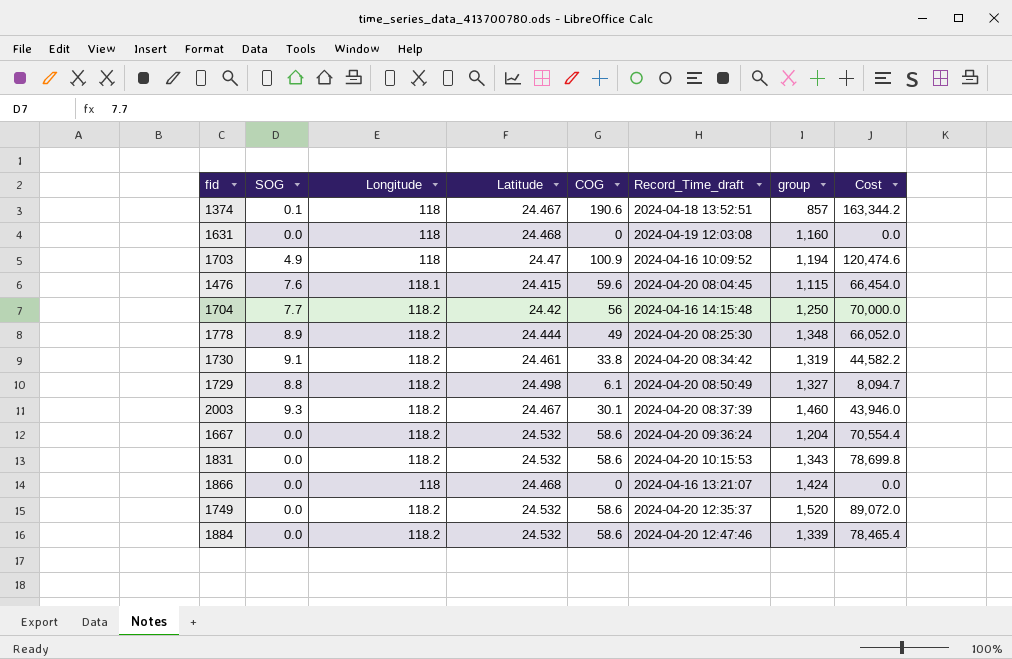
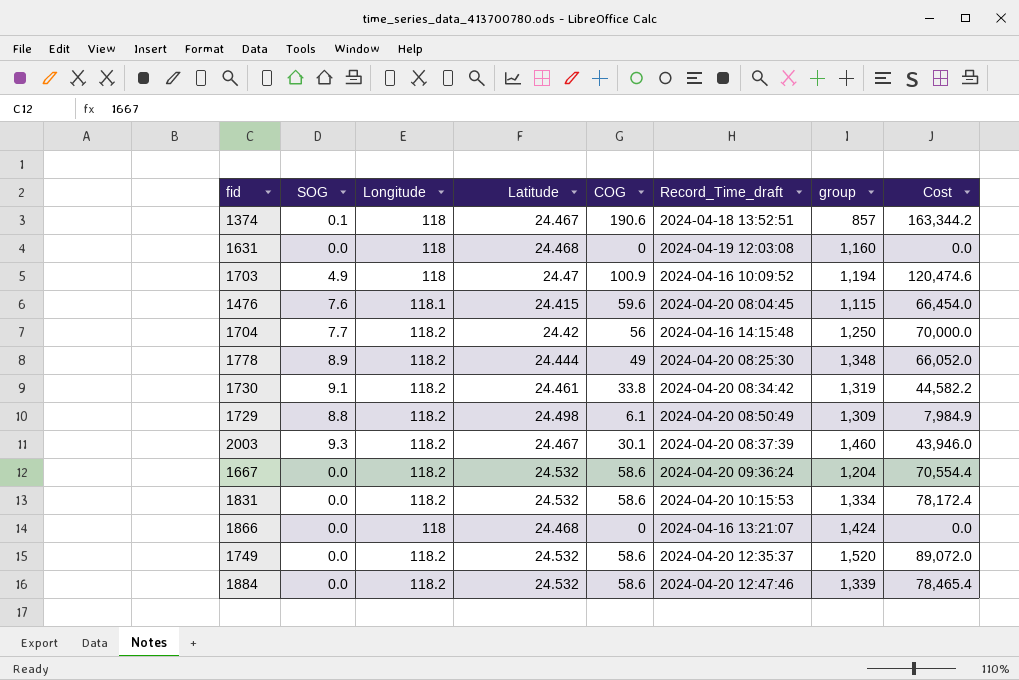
1729 | group: 1,327 -> 1,309
1729 | Cost: 8,094.7 -> 7,984.9
1831 | group: 1,343 -> 1,334
1831 | Cost: 78,699.8 -> 78,172.4

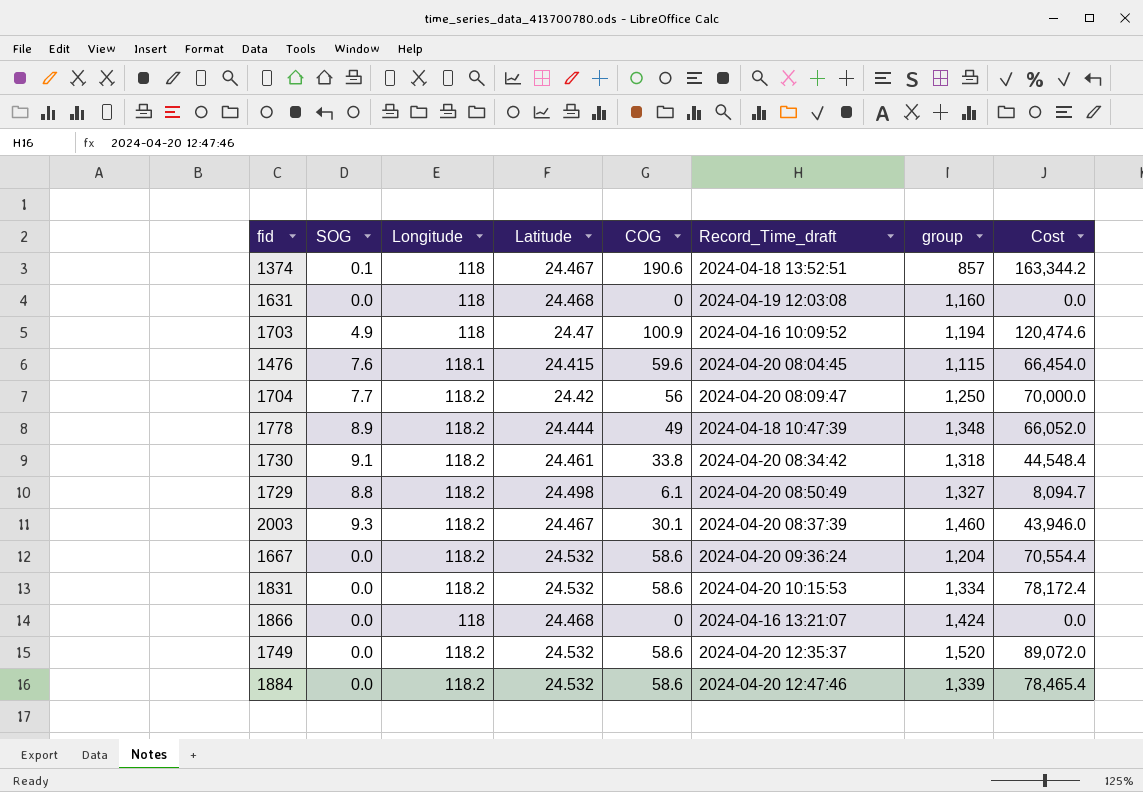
1704 | Record_Time_draft: 2024-04-16 14:15:48 -> 2024-04-20 08:09:47
1778 | Record_Time_draft: 2024-04-20 08:25:30 -> 2024-04-18 10:47:39
1730 | group: 1,319 -> 1,318
1730 | Cost: 44,582.2 -> 44,548.4
1729 | group: 1,309 -> 1,327
1729 | Cost: 7,984.9 -> 8,094.7

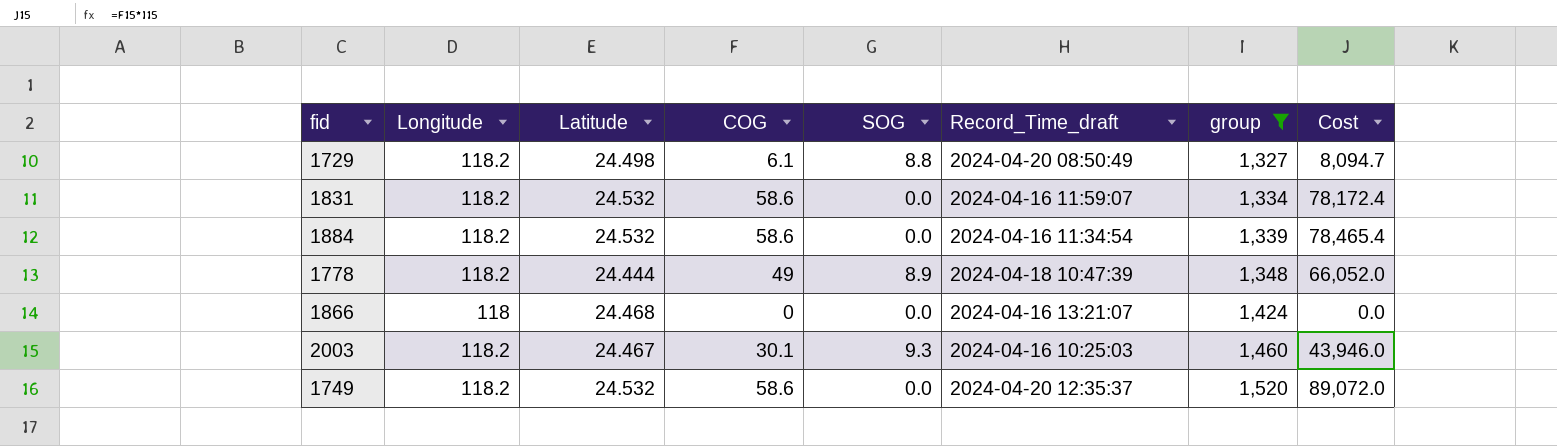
filter: none -> group >= 1,327
row order: none -> group ascending
column SOG | position: 2 -> 5
1831 | Record_Time_draft: 2024-04-20 10:15:53 -> 2024-04-16 11:59:07
1884 | Record_Time_draft: 2024-04-20 12:47:46 -> 2024-04-16 11:34:54
2003 | Record_Time_draft: 2024-04-20 08:37:39 -> 2024-04-16 10:25:03

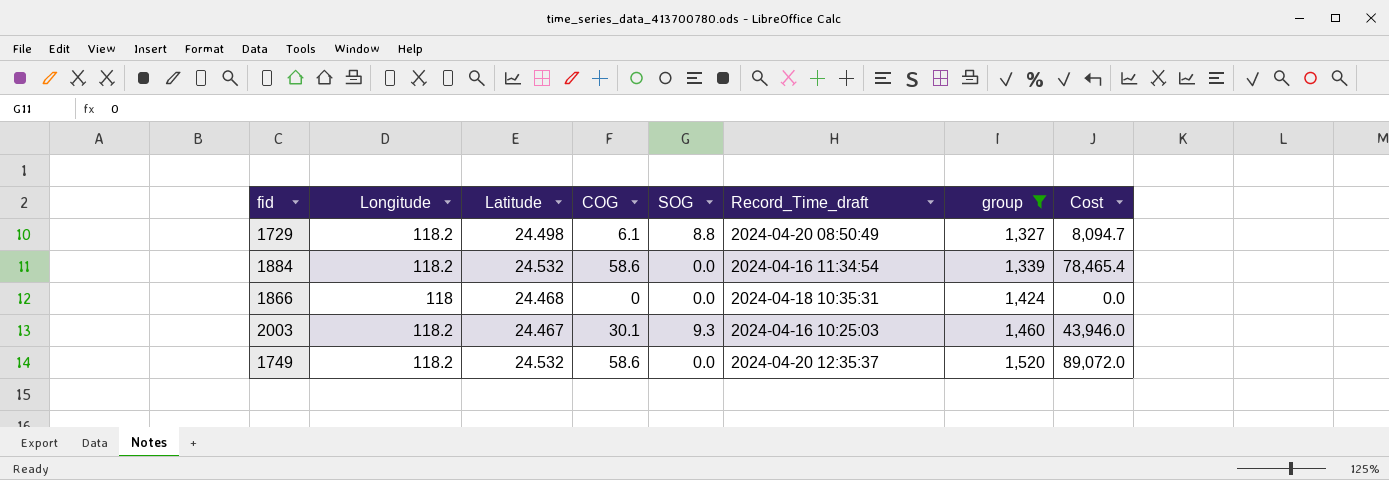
row 1831: 118.2 | 24.532 | 58.6 | 0.0 | 2024-04-16 11:59:07 | 1,334 | 78,172.4 -> none
row 1778: 118.2 | 24.444 | 49 | 8.9 | 2024-04-18 10:47:39 | 1,348 | 66,052.0 -> none
1866 | Record_Time_draft: 2024-04-16 13:21:07 -> 2024-04-18 10:35:31

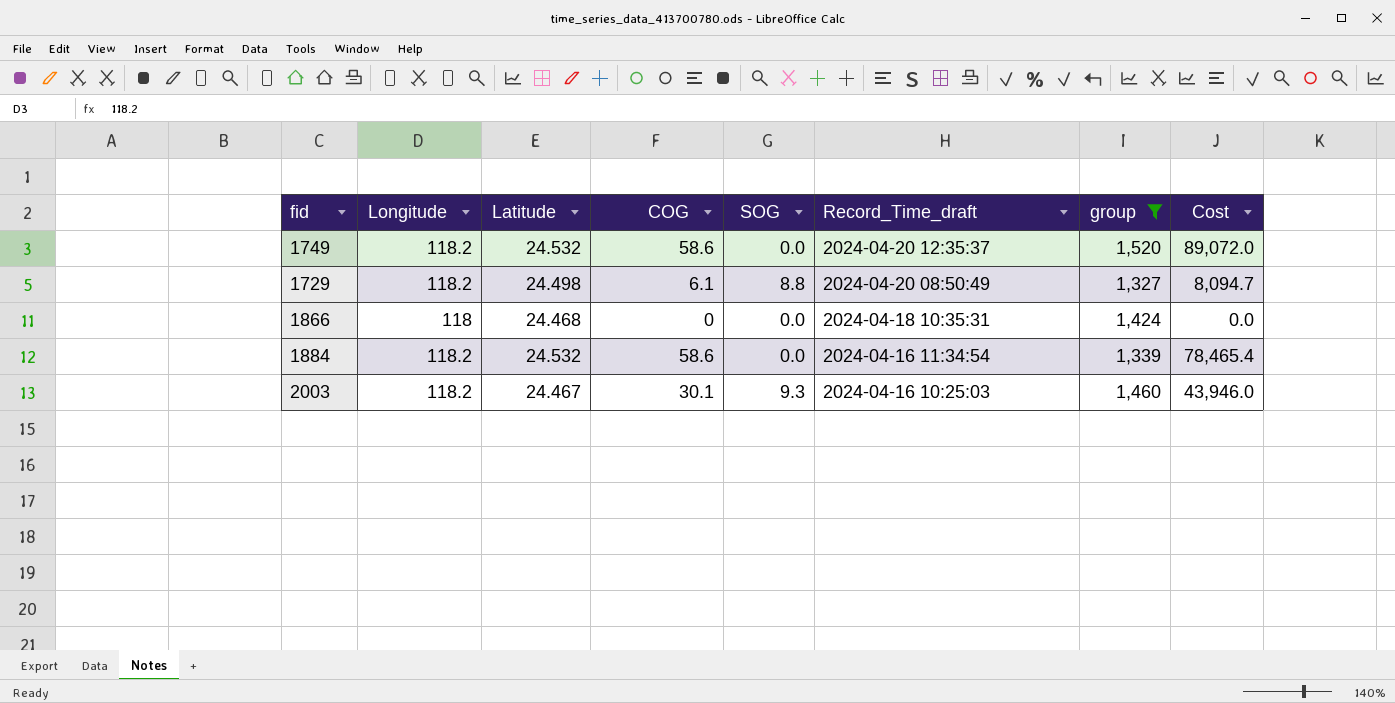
row order: group ascending -> Record_Time_draft descending

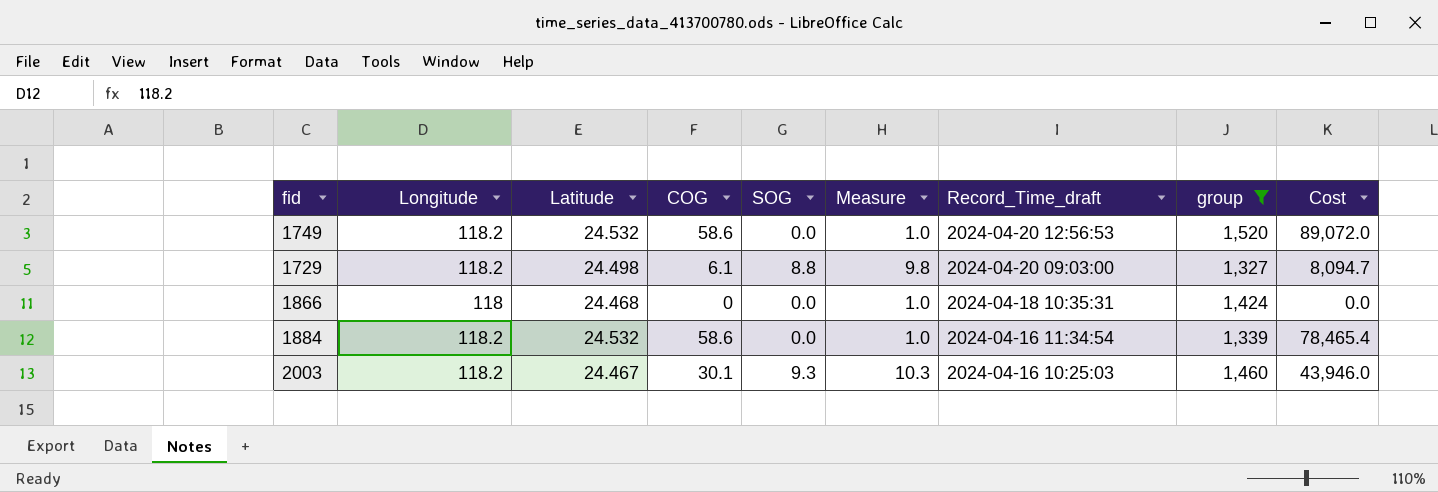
column Measure | formula: none -> [SOG] + 1
1749 | Record_Time_draft: 2024-04-20 12:35:37 -> 2024-04-20 12:56:53
1729 | Record_Time_draft: 2024-04-20 08:50:49 -> 2024-04-20 09:03:00

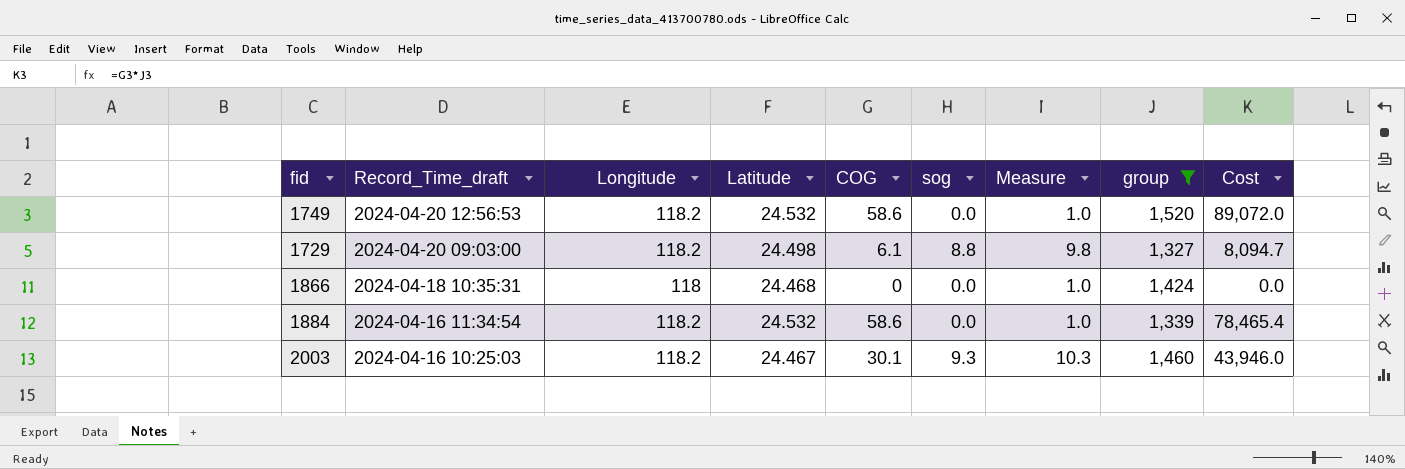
column Record_Time_draft | position: 7 -> 2
column name: SOG -> sog

